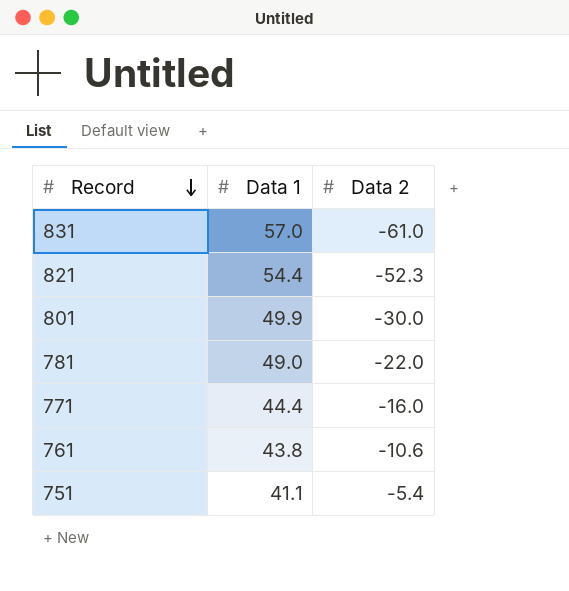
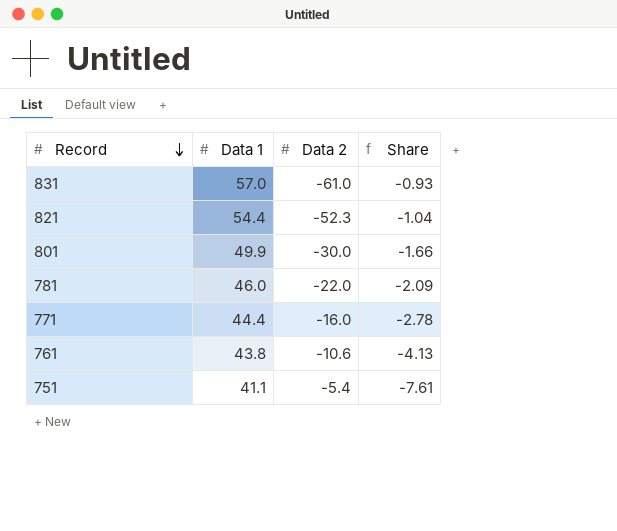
column Share | formula: none -> [Data 1] / [Data 2]
781 | Data 1: 49.0 -> 46.0

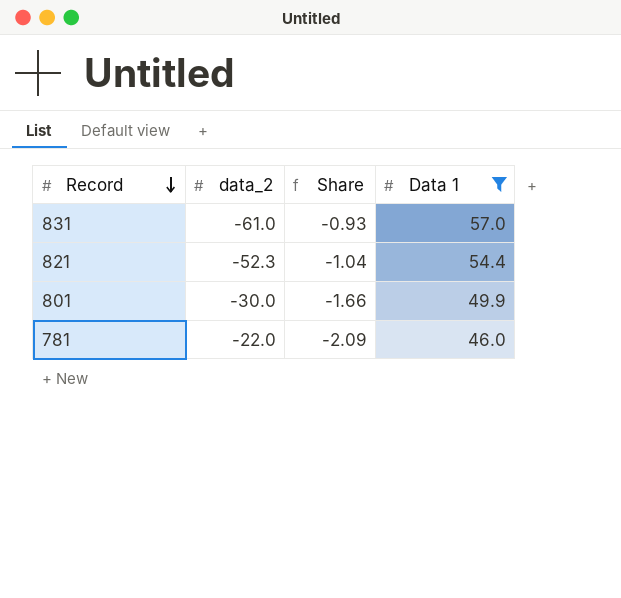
filter: none -> Data 1 >= 46.0
column name: Data 2 -> data_2
column Data 1 | position: 2 -> 4

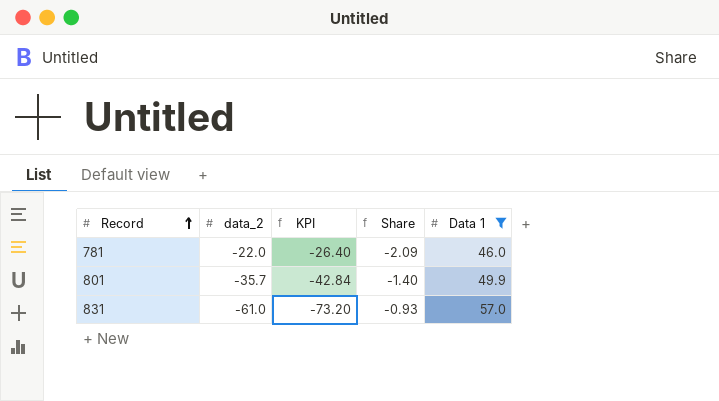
row order: Record descending -> Record ascending
column KPI | formula: none -> [data_2] * 1.2
row 821: -52.3 | -1.04 | 54.4 -> none
801 | data_2: -30.0 -> -35.7
801 | Share: -1.66 -> -1.40

